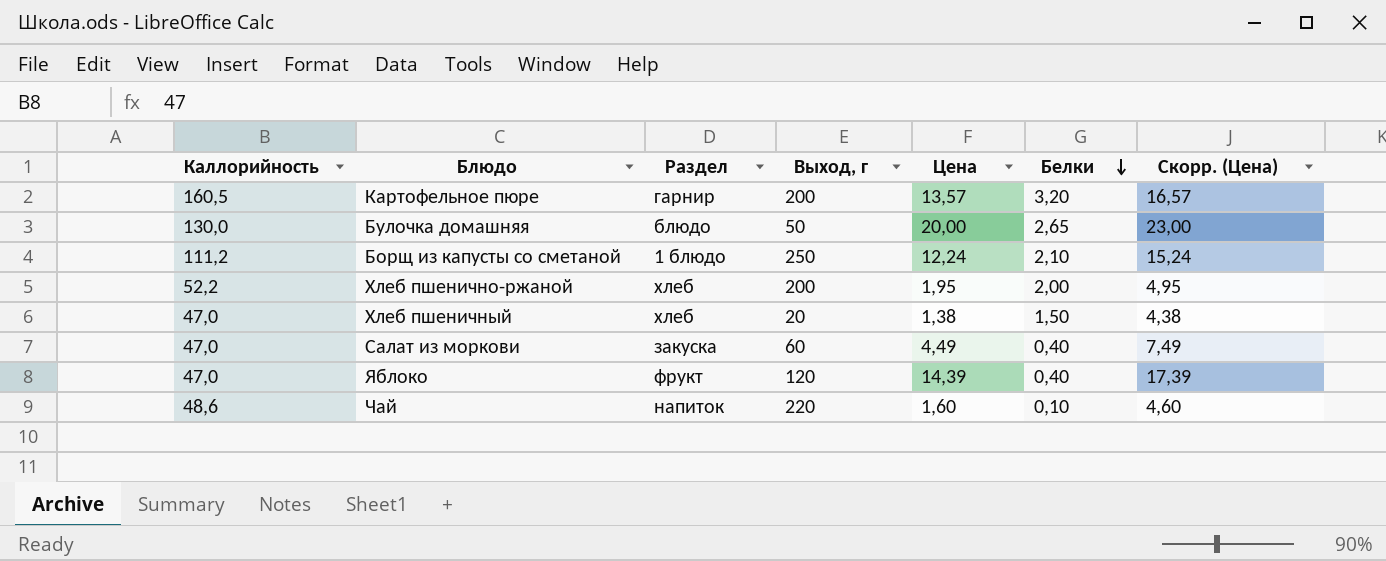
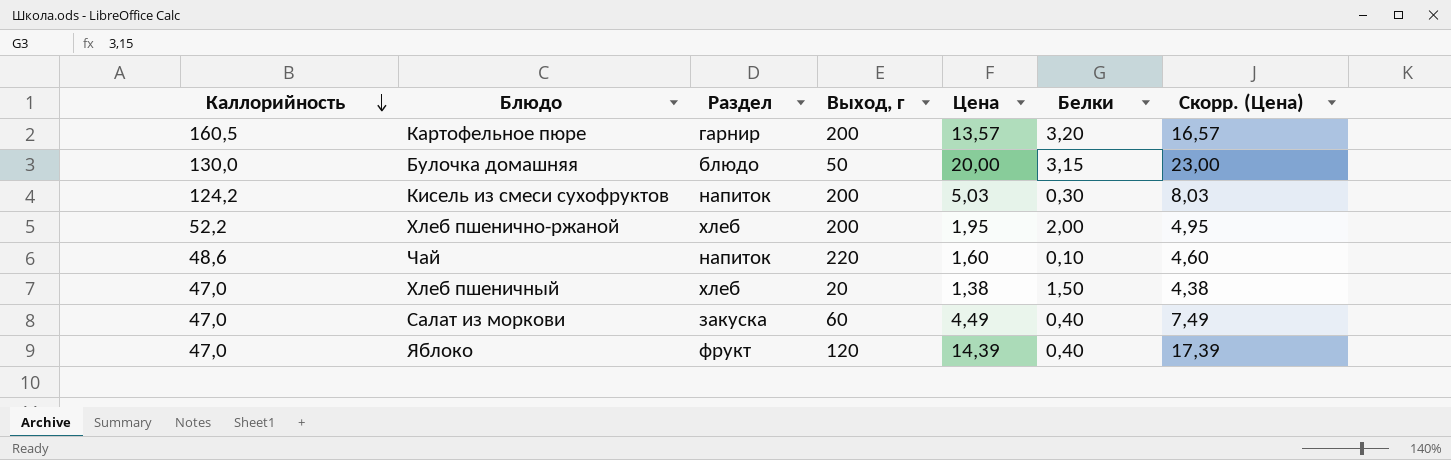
row order: Белки descending -> Каллорийность descending
row Борщ из капусты со сметаной: 111,2 | 1 блюдо | 250 | 12,24 | 2,10 | 15,24 -> none
Булочка домашняя | Белки: 2,65 -> 3,15
row Кисель из смеси сухофруктов: none -> 124,2 | напиток | 200 | 5,03 | 0,30 | 8,03

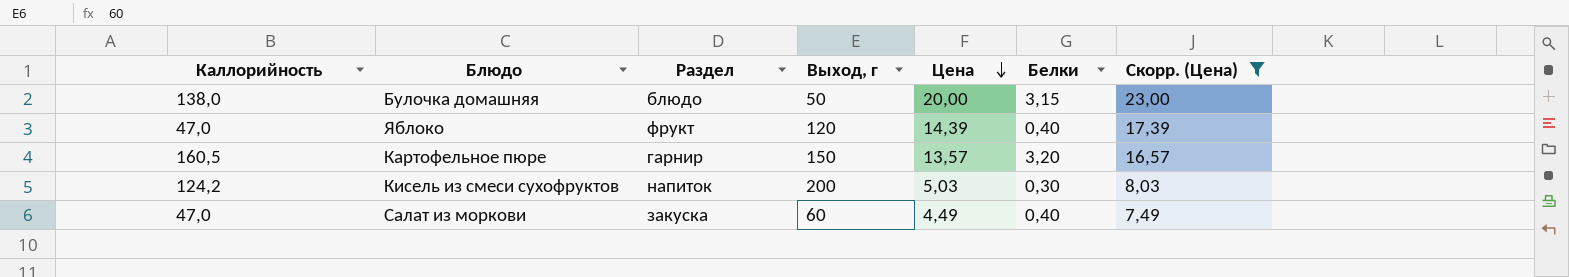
filter: none -> Скорр. (Цена) >= 7,49
row order: Каллорийность descending -> Цена descending
Булочка домашняя | Каллорийность: 130,0 -> 138,0
Картофельное пюре | Выход, г: 200 -> 150

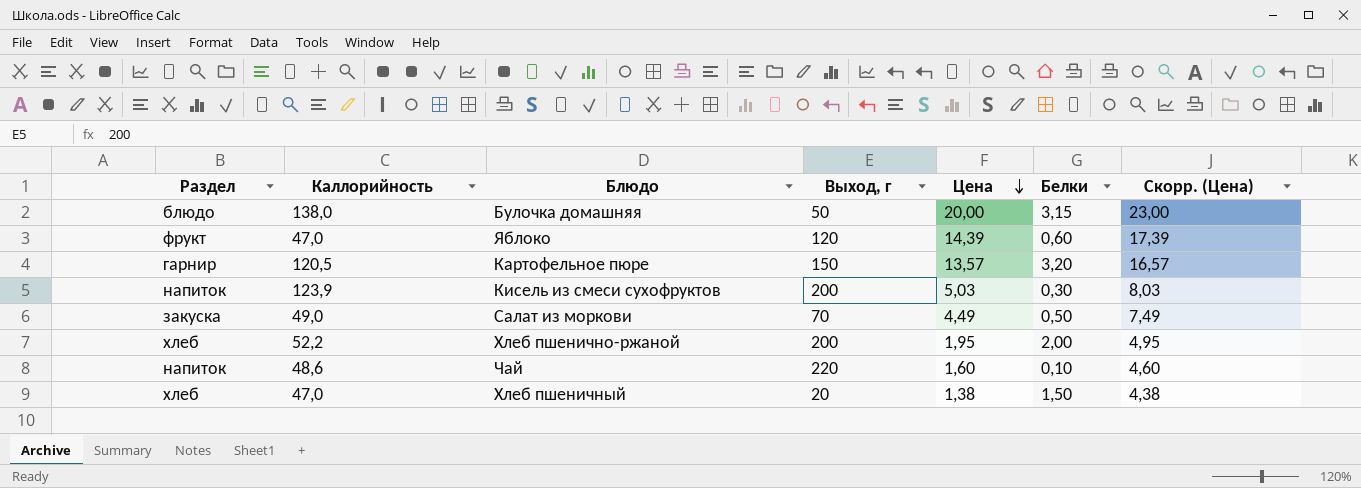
filter: Скорр. (Цена) >= 7,49 -> none
column Раздел | position: 3 -> 1
Яблоко | Белки: 0,40 -> 0,60
Картофельное пюре | Каллорийность: 160,5 -> 120,5
Кисель из смеси сухофруктов | Каллорийность: 124,2 -> 123,9
Салат из моркови | Каллорийность: 47,0 -> 49,0
Салат из моркови | Выход, г: 60 -> 70
Салат из моркови | Белки: 0,40 -> 0,50

